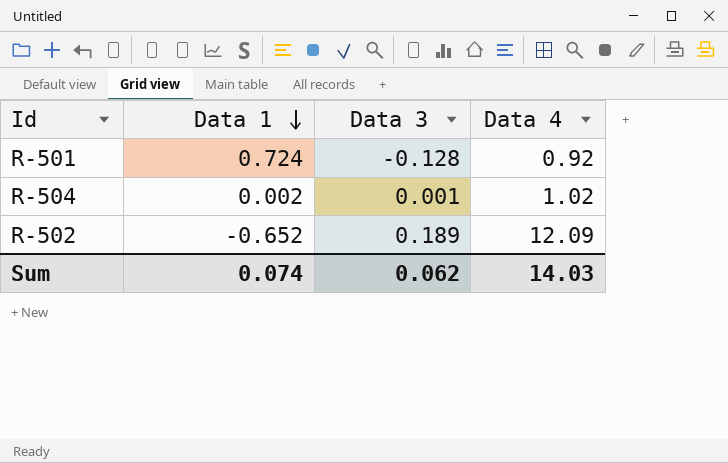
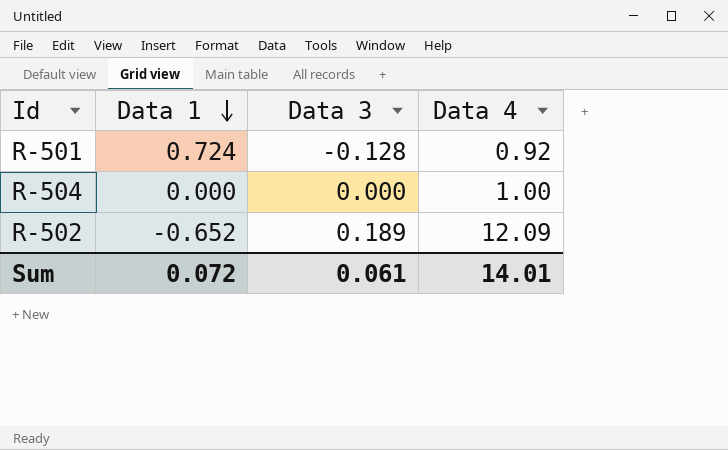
R-504 | Data 1: 0.002 -> 0.000
R-504 | Data 3: 0.001 -> 0.000
R-504 | Data 4: 1.02 -> 1.00
Sum | Data 1: 0.074 -> 0.072
Sum | Data 3: 0.062 -> 0.061
Sum | Data 4: 14.03 -> 14.01

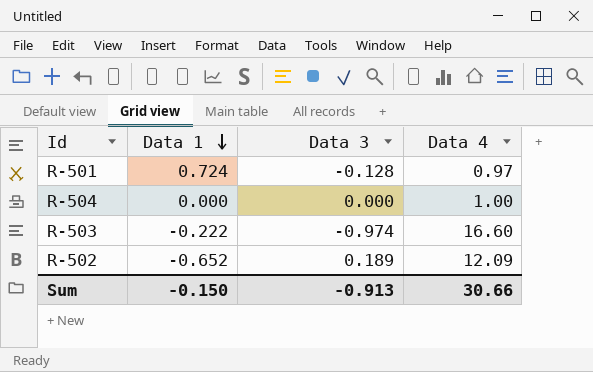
R-501 | Data 4: 0.92 -> 0.97
row R-503: none -> -0.222 | -0.974 | 16.60
Sum | Data 1: 0.072 -> -0.150
Sum | Data 3: 0.061 -> -0.913
Sum | Data 4: 14.01 -> 30.66

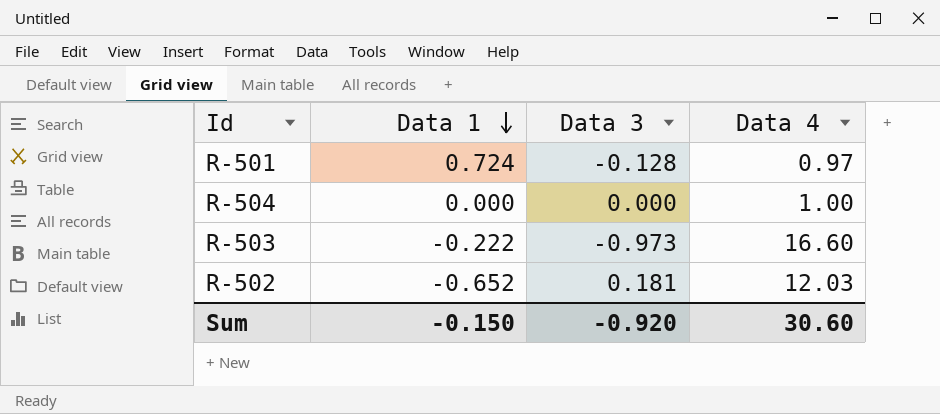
R-503 | Data 3: -0.974 -> -0.973
R-502 | Data 3: 0.189 -> 0.181
R-502 | Data 4: 12.09 -> 12.03
Sum | Data 3: -0.913 -> -0.920
Sum | Data 4: 30.66 -> 30.60

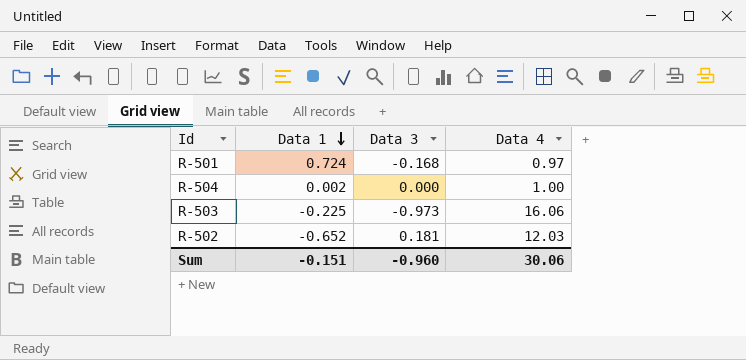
R-501 | Data 3: -0.128 -> -0.168
R-504 | Data 1: 0.000 -> 0.002
R-503 | Data 1: -0.222 -> -0.225
R-503 | Data 4: 16.60 -> 16.06
Sum | Data 1: -0.150 -> -0.151
Sum | Data 3: -0.920 -> -0.960
Sum | Data 4: 30.60 -> 30.06

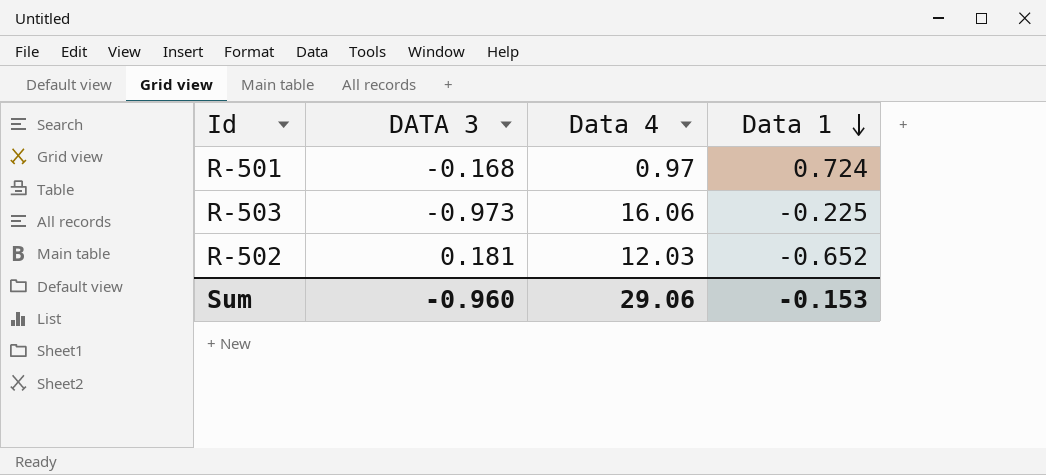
column name: Data 3 -> DATA 3
column Data 1 | position: 2 -> 4
row R-504: 0.002 | 0.000 | 1.00 -> none
Sum | Data 4: 30.06 -> 29.06
Sum | Data 1: -0.151 -> -0.153

